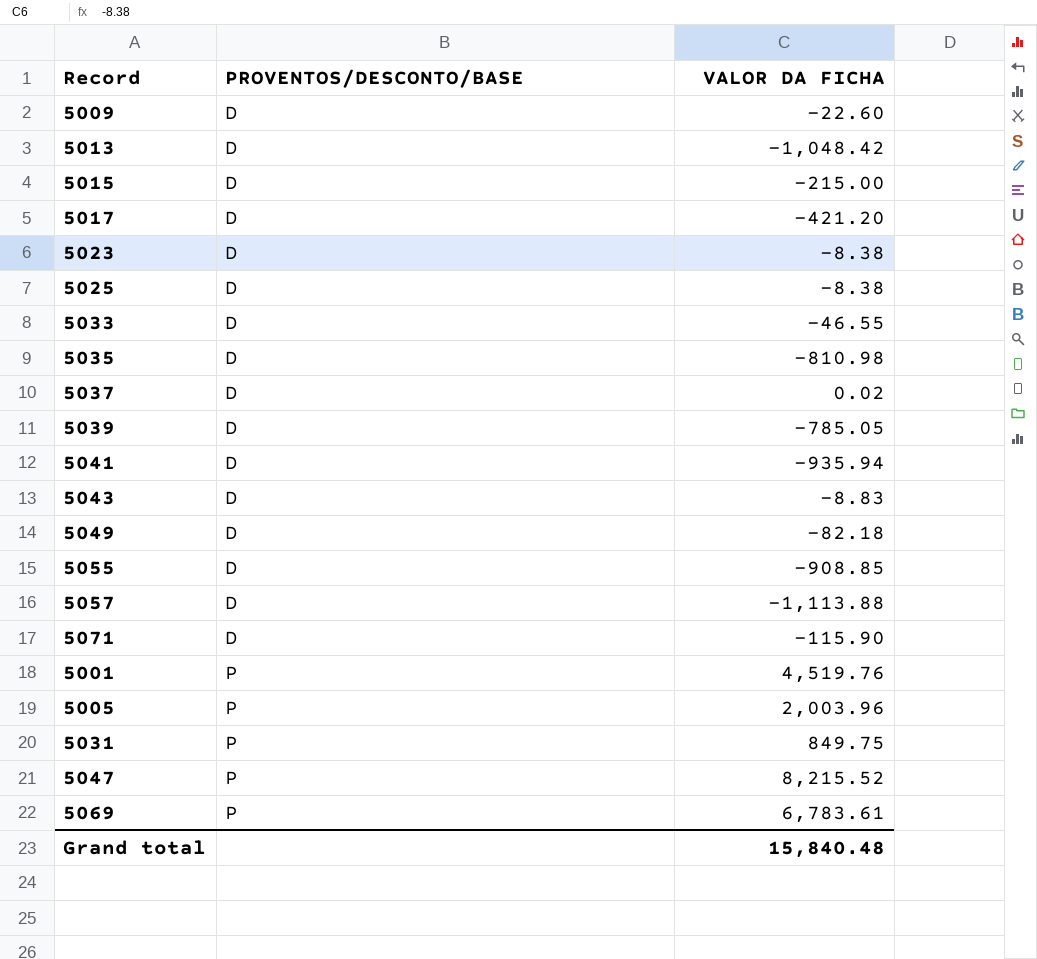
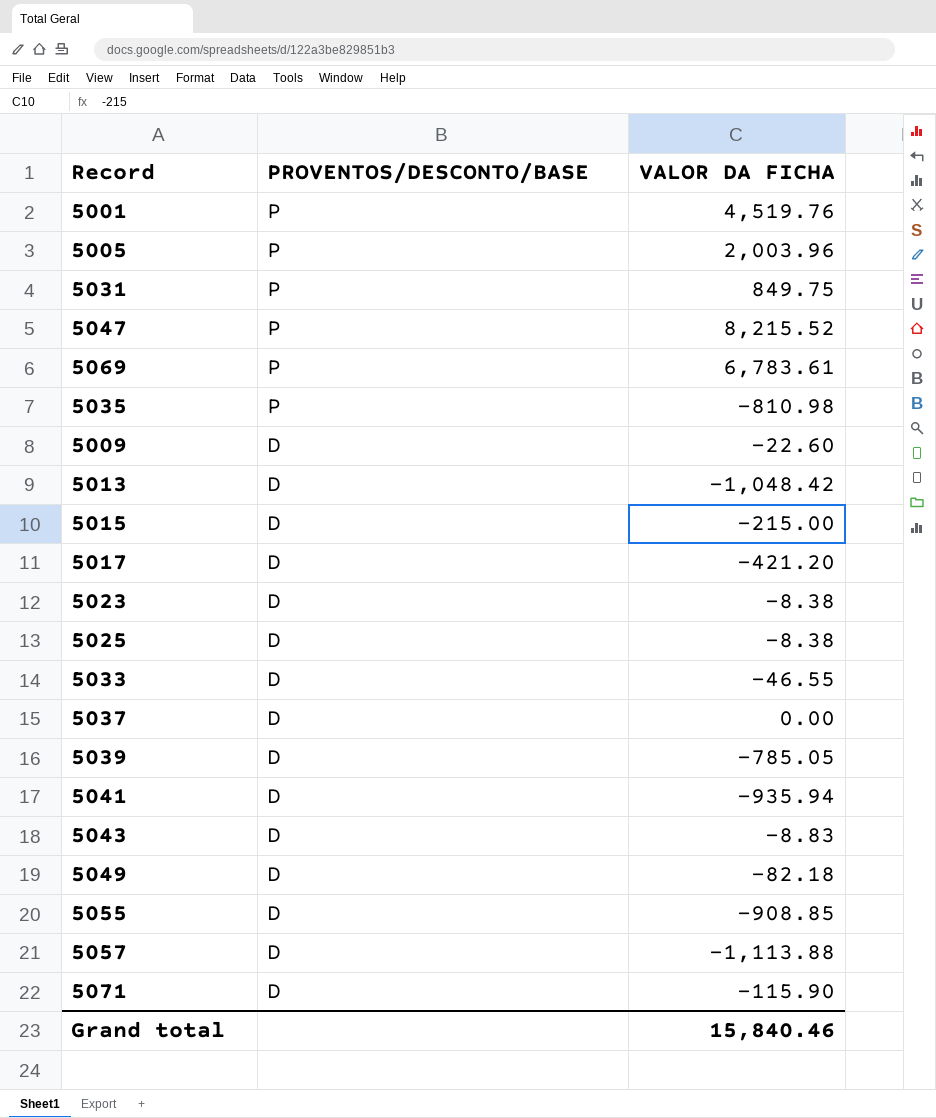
row order: PROVENTOS/DESCONTO/BASE ascending -> PROVENTOS/DESCONTO/BASE descending
5035 | PROVENTOS/DESCONTO/BASE: D -> P
5037 | VALOR DA FICHA: 0.02 -> 0.00
Grand total | VALOR DA FICHA: 15,840.48 -> 15,840.46

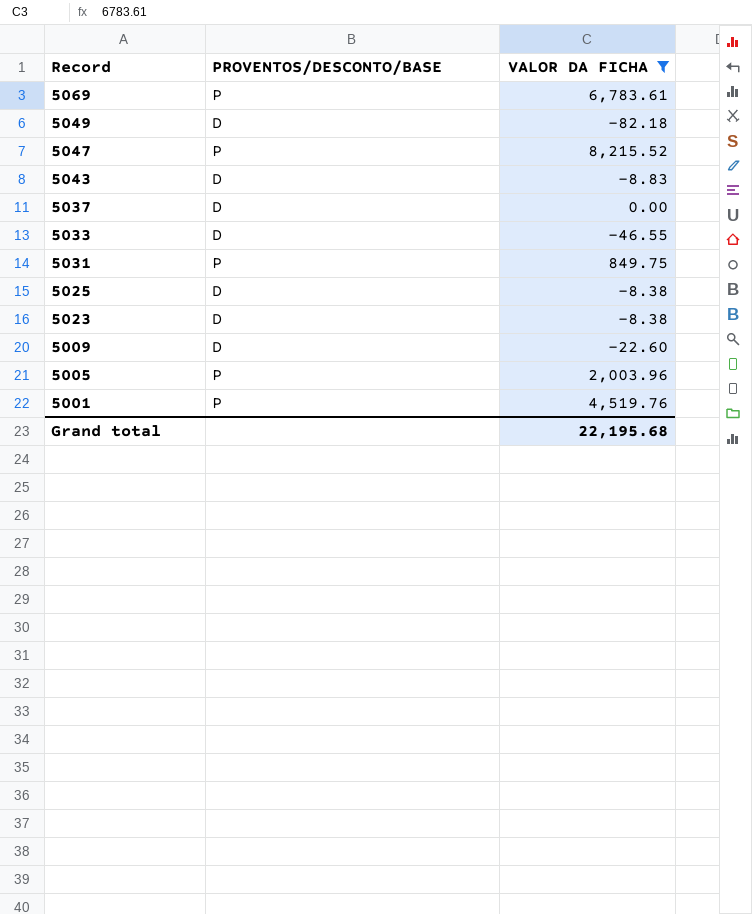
filter: none -> VALOR DA FICHA >= -82.18
row order: PROVENTOS/DESCONTO/BASE descending -> Record descending
Grand total | VALOR DA FICHA: 15,840.46 -> 22,195.68

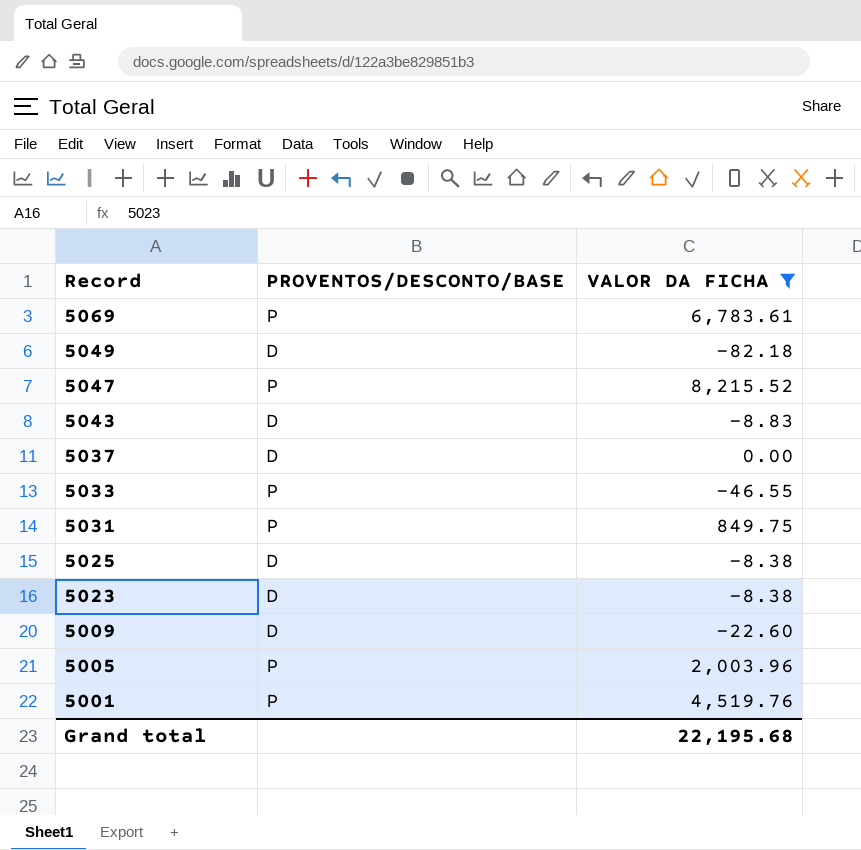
5033 | PROVENTOS/DESCONTO/BASE: D -> P

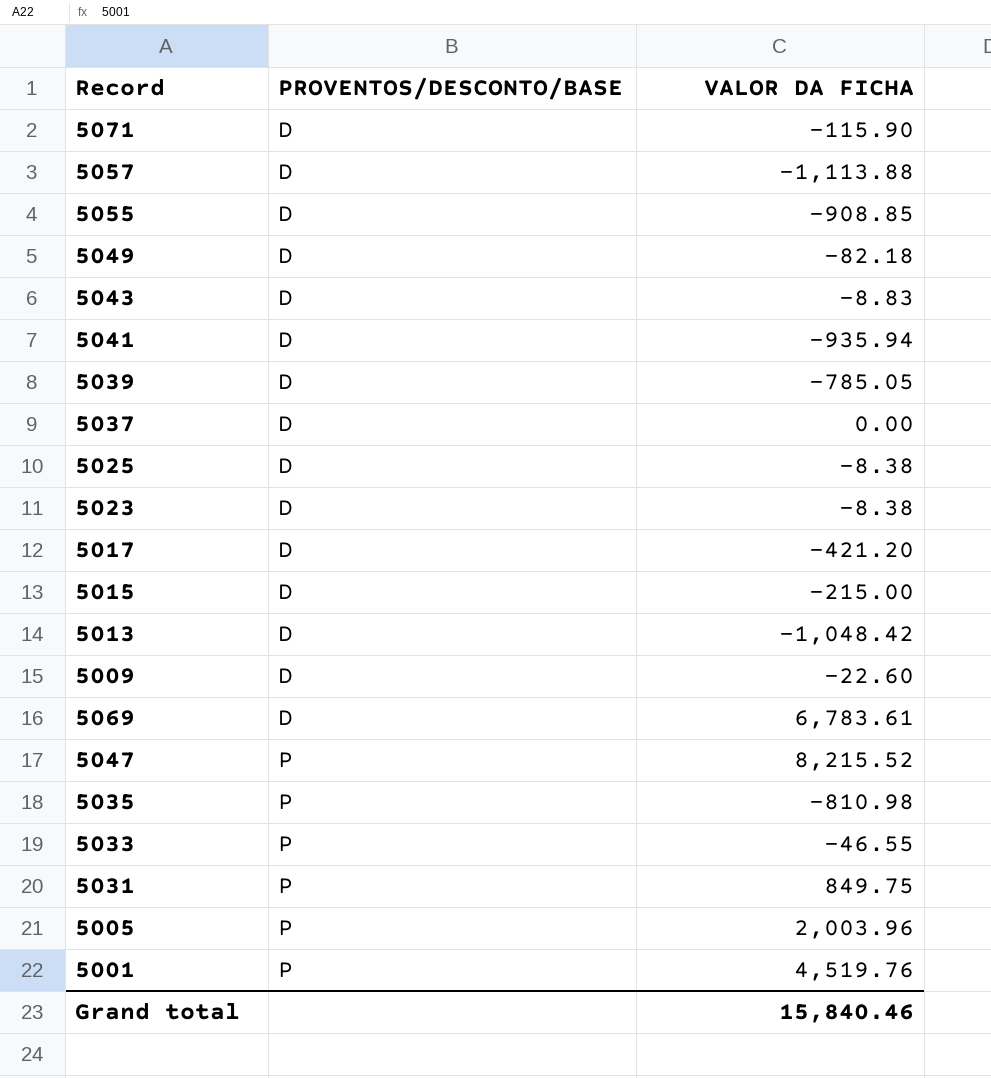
filter: VALOR DA FICHA >= -82.18 -> none
row order: Record descending -> PROVENTOS/DESCONTO/BASE ascending
5069 | PROVENTOS/DESCONTO/BASE: P -> D
Grand total | VALOR DA FICHA: 22,195.68 -> 15,840.46

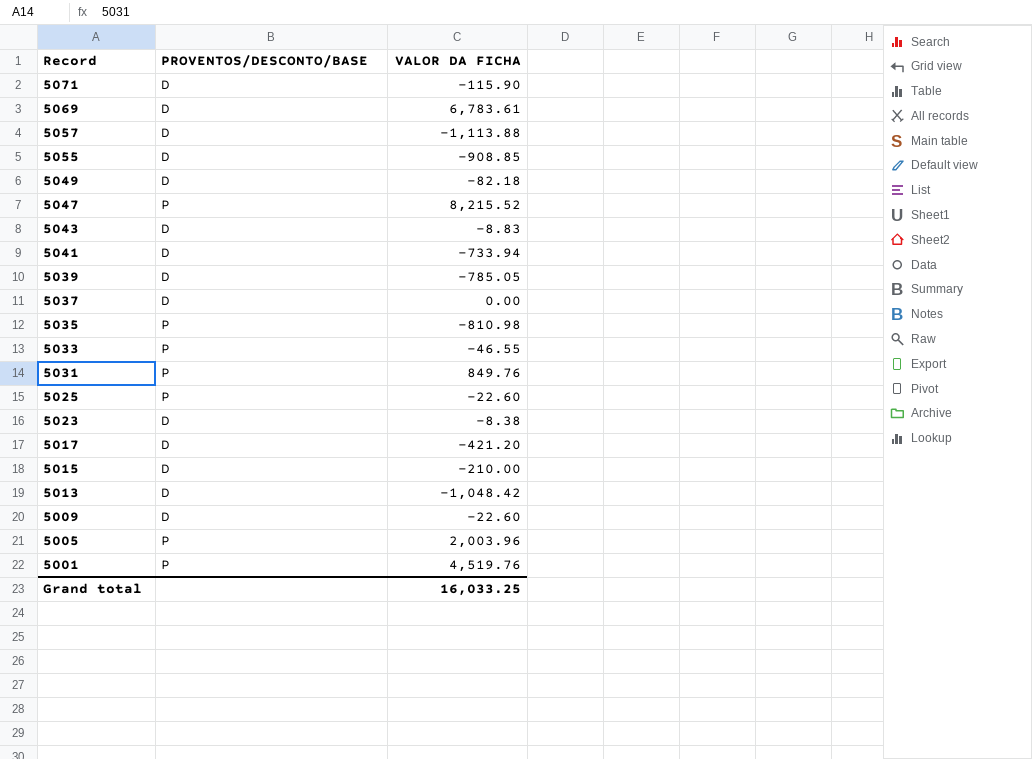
row order: PROVENTOS/DESCONTO/BASE ascending -> Record descending
5041 | VALOR DA FICHA: -935.94 -> -733.94
5031 | VALOR DA FICHA: 849.75 -> 849.76
5025 | PROVENTOS/DESCONTO/BASE: D -> P
5025 | VALOR DA FICHA: -8.38 -> -22.60
5015 | VALOR DA FICHA: -215.00 -> -210.00
Grand total | VALOR DA FICHA: 15,840.46 -> 16,033.25

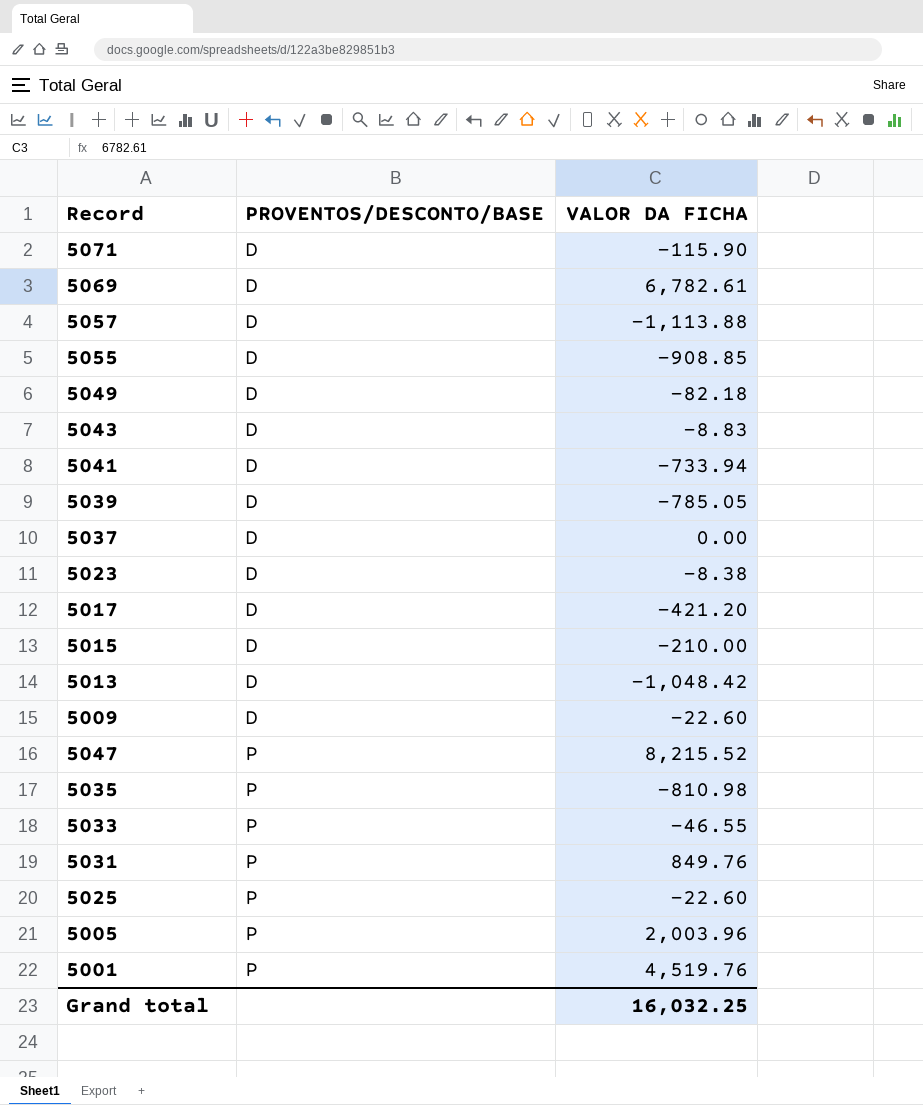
row order: Record descending -> PROVENTOS/DESCONTO/BASE ascending
5069 | VALOR DA FICHA: 6,783.61 -> 6,782.61
Grand total | VALOR DA FICHA: 16,033.25 -> 16,032.25

